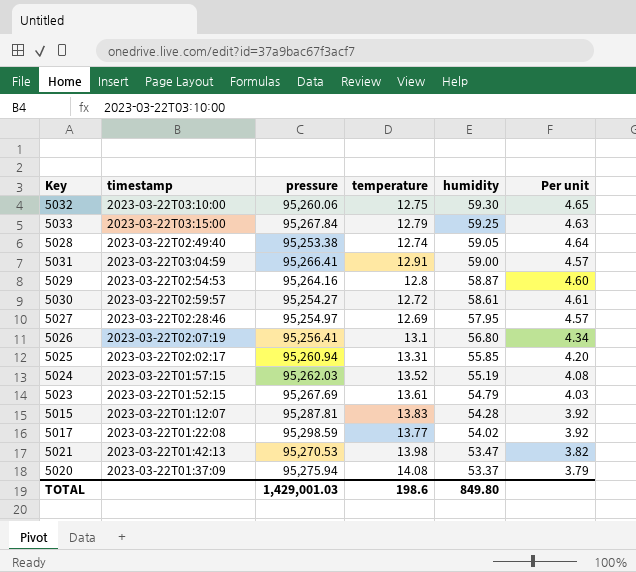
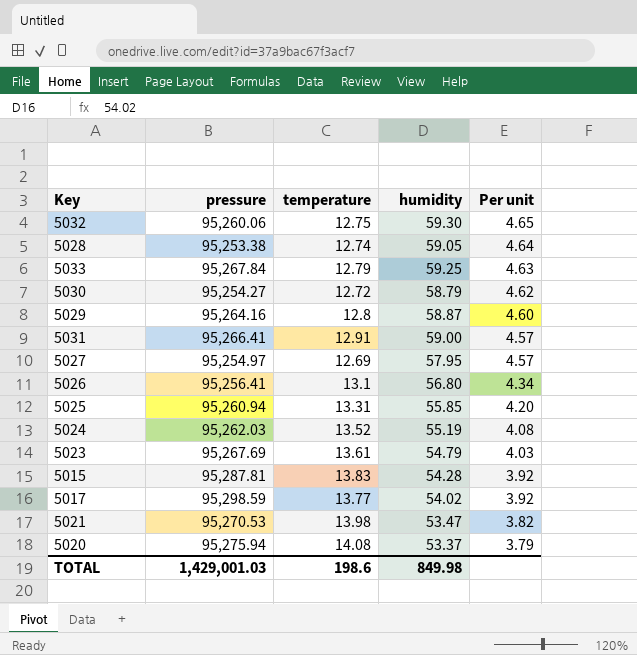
row order: humidity descending -> Per unit descending
column timestamp | position: 2 -> none
5030 | humidity: 58.61 -> 58.79
5030 | Per unit: 4.61 -> 4.62
TOTAL | humidity: 849.80 -> 849.98

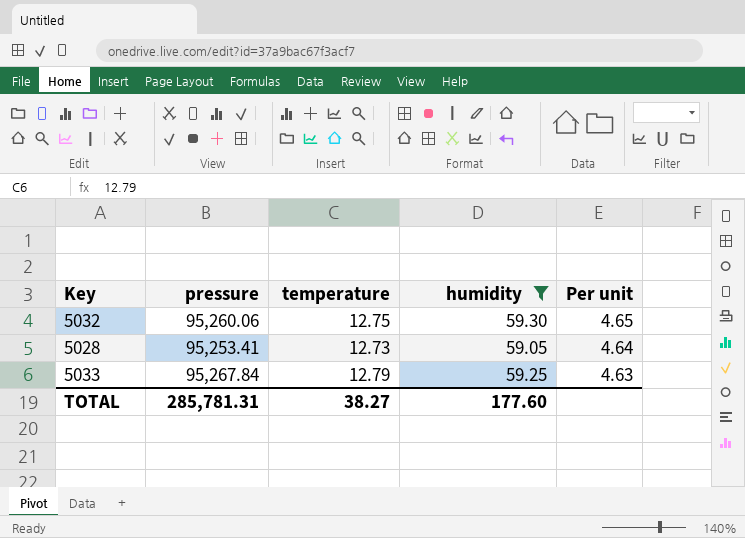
filter: none -> humidity >= 59.05
5028 | pressure: 95,253.38 -> 95,253.41
5028 | temperature: 12.74 -> 12.73
TOTAL | pressure: 1,429,001.03 -> 285,781.31
TOTAL | temperature: 198.6 -> 38.27
TOTAL | humidity: 849.98 -> 177.60

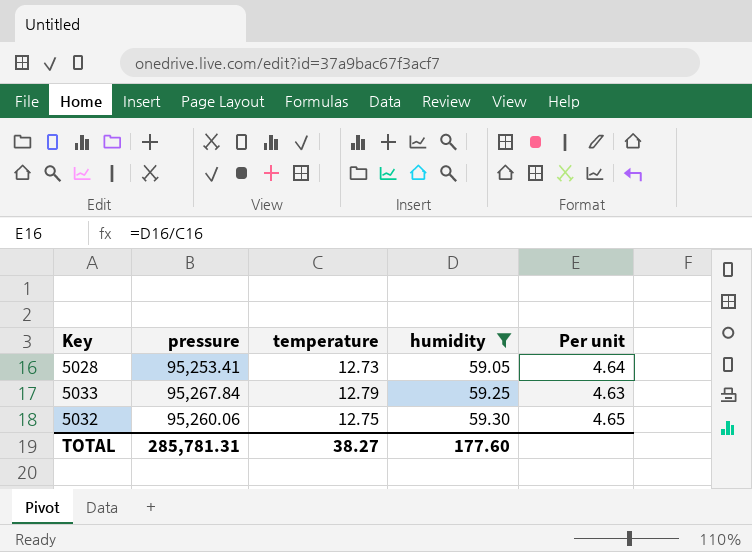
row order: Per unit descending -> humidity ascending

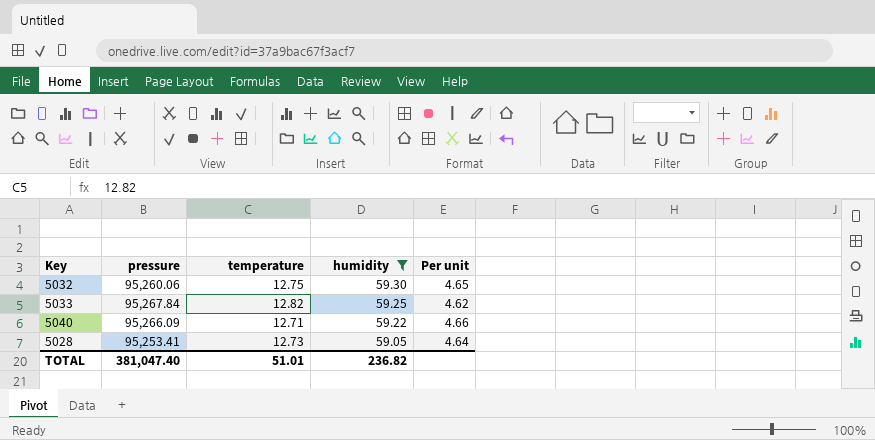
row order: humidity ascending -> humidity descending
5033 | temperature: 12.79 -> 12.82
5033 | Per unit: 4.63 -> 4.62
row 5040: none -> 95,266.09 | 12.71 | 59.22 | 4.66
TOTAL | pressure: 285,781.31 -> 381,047.40
TOTAL | temperature: 38.27 -> 51.01
TOTAL | humidity: 177.60 -> 236.82

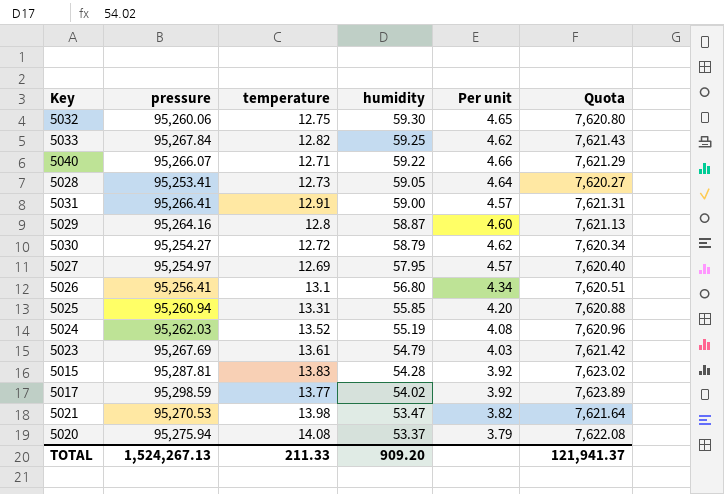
filter: humidity >= 59.05 -> none
column Quota | formula: none -> [pressure] * 0.08
5040 | pressure: 95,266.09 -> 95,266.07
TOTAL | pressure: 381,047.40 -> 1,524,267.13
TOTAL | temperature: 51.01 -> 211.33
TOTAL | humidity: 236.82 -> 909.20

